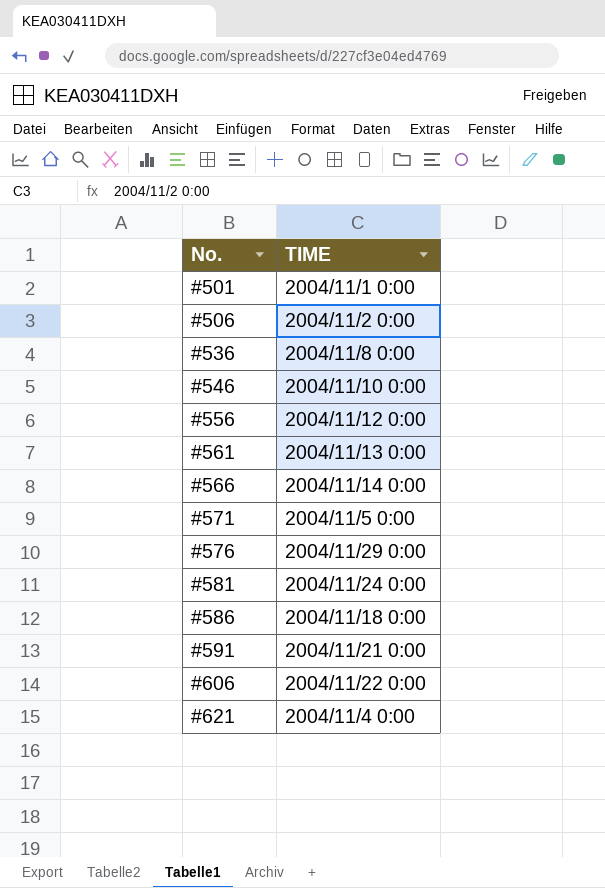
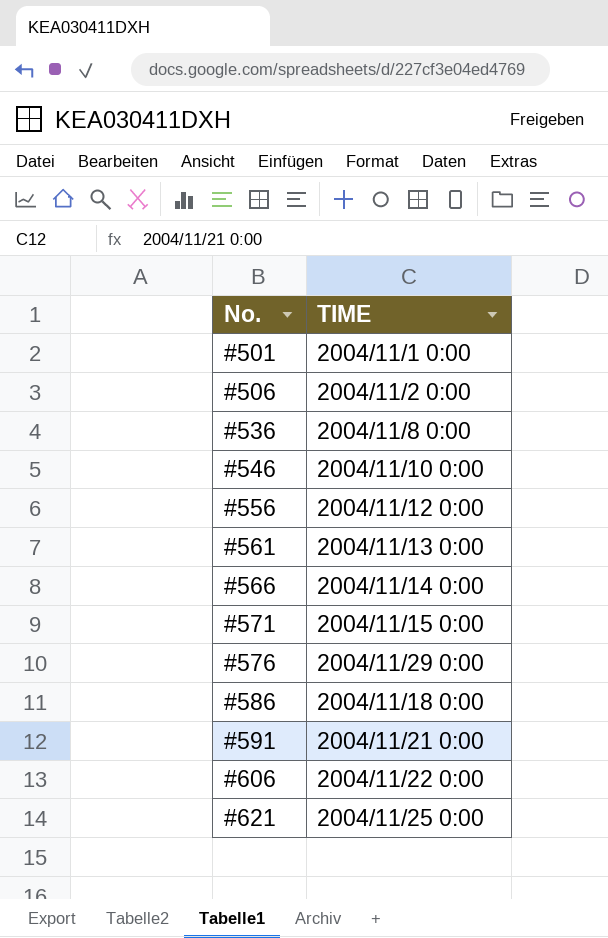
row #581: 2004/11/24 0:00 -> none
#571 | TIME: 2004/11/5 0:00 -> 2004/11/15 0:00
#621 | TIME: 2004/11/4 0:00 -> 2004/11/25 0:00

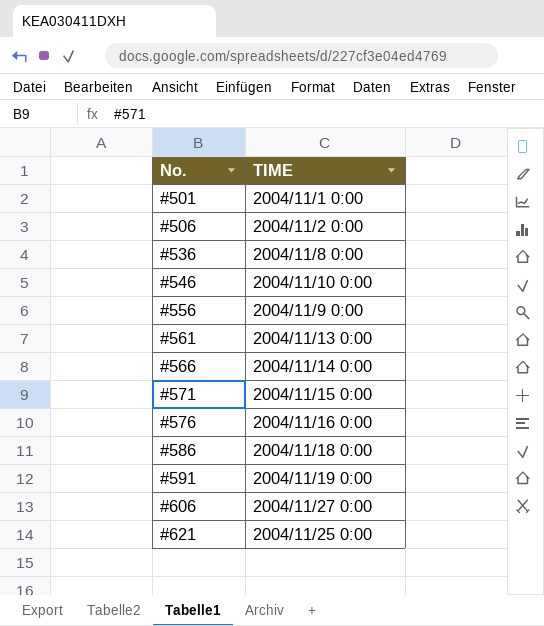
#556 | TIME: 2004/11/12 0:00 -> 2004/11/9 0:00
#576 | TIME: 2004/11/29 0:00 -> 2004/11/16 0:00
#591 | TIME: 2004/11/21 0:00 -> 2004/11/19 0:00
#606 | TIME: 2004/11/22 0:00 -> 2004/11/27 0:00

